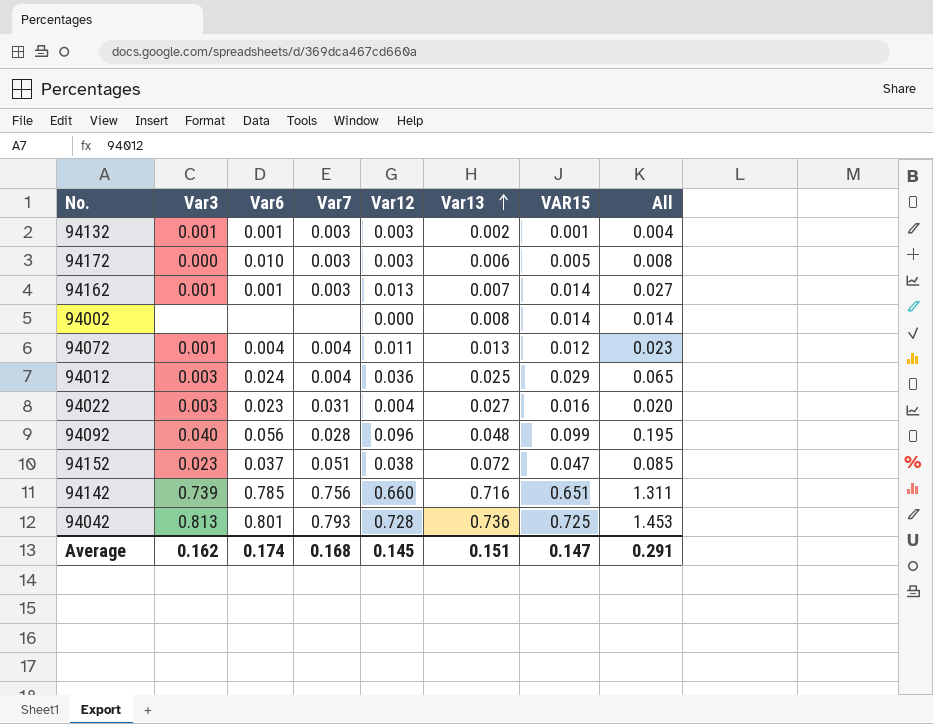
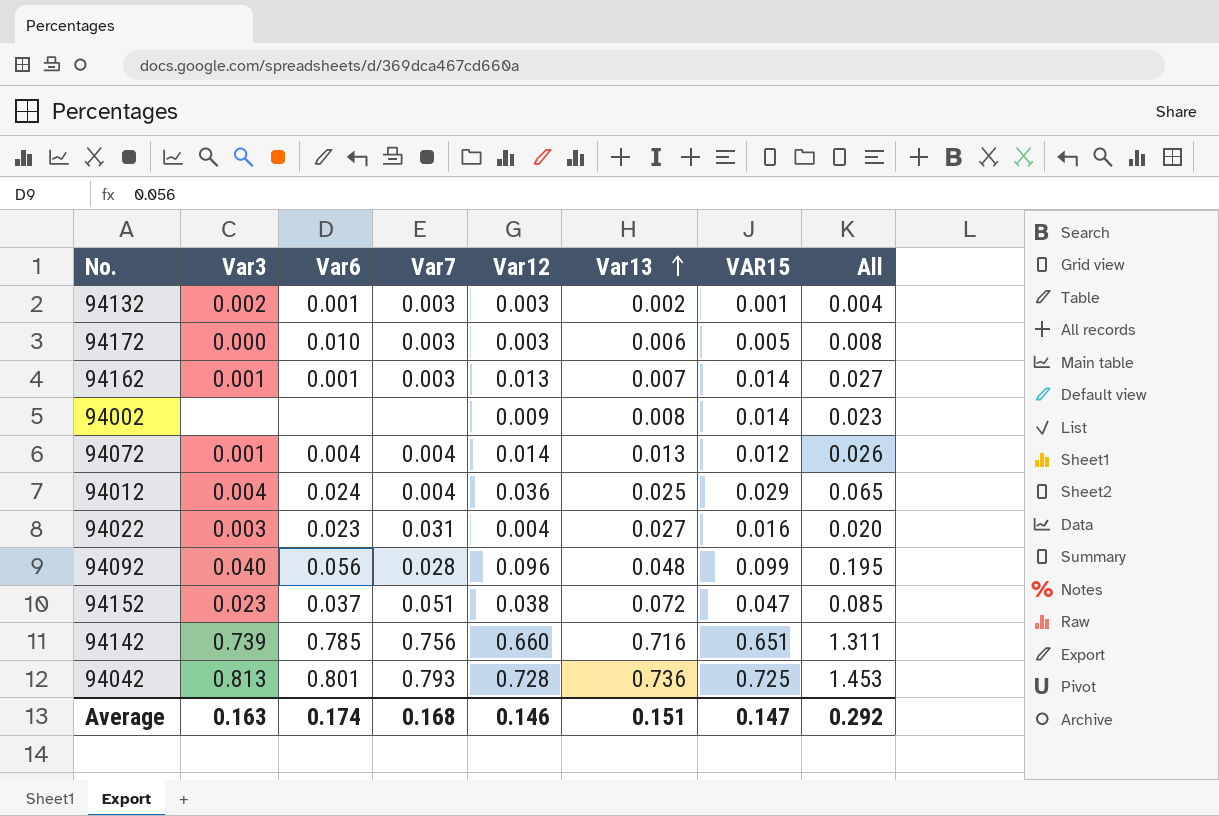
94132 | Var3: 0.001 -> 0.002
94002 | Var12: 0.000 -> 0.009
94002 | All: 0.014 -> 0.023
94072 | Var12: 0.011 -> 0.014
94072 | All: 0.023 -> 0.026
94012 | Var3: 0.003 -> 0.004
Average | Var3: 0.162 -> 0.163
Average | Var12: 0.145 -> 0.146
Average | All: 0.291 -> 0.292

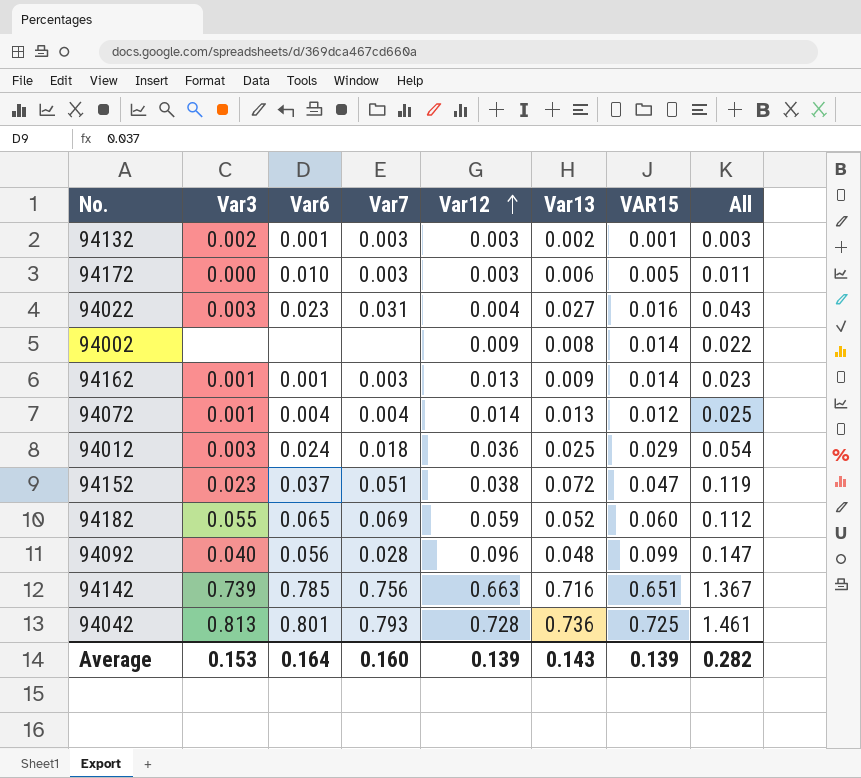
row order: Var13 ascending -> Var12 ascending
column All | formula: [Var12] + [VAR15] -> [Var13] + [VAR15]
94162 | Var13: 0.007 -> 0.009
94012 | Var3: 0.004 -> 0.003
94012 | Var7: 0.004 -> 0.018
row 94182: none -> 0.055 | 0.065 | 0.069 | 0.059 | 0.052 | 0.060 | 0.112
94142 | Var12: 0.660 -> 0.663
Average | Var3: 0.163 -> 0.153
Average | Var6: 0.174 -> 0.164
Average | Var7: 0.168 -> 0.160
Average | Var12: 0.146 -> 0.139
Average | Var13: 0.151 -> 0.143
Average | VAR15: 0.147 -> 0.139
Average | All: 0.292 -> 0.282

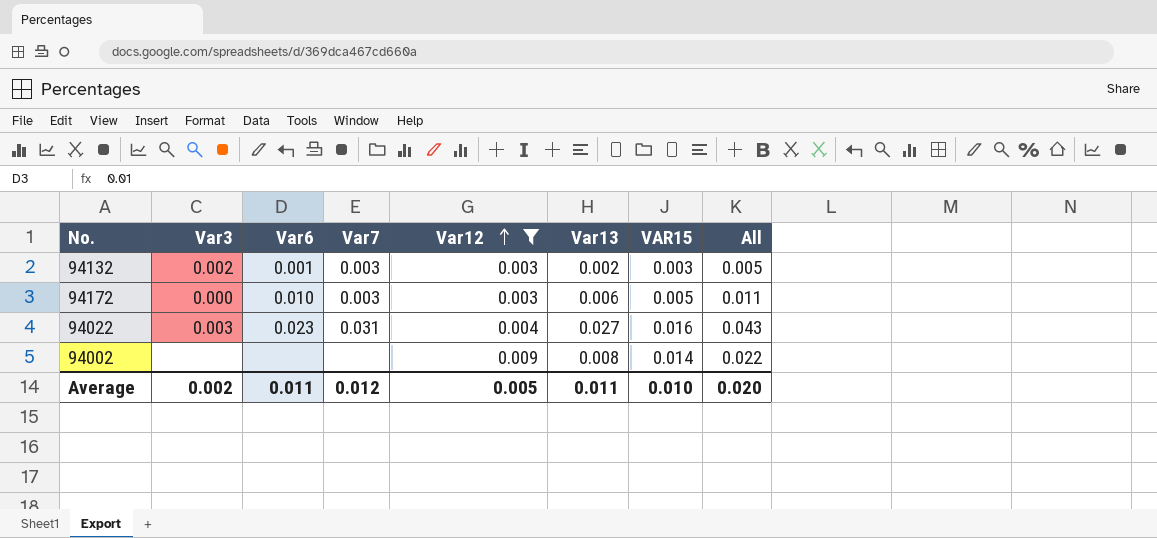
filter: none -> Var12 <= 0.009
94132 | VAR15: 0.001 -> 0.003
94132 | All: 0.003 -> 0.005
Average | Var3: 0.153 -> 0.002
Average | Var6: 0.164 -> 0.011
Average | Var7: 0.160 -> 0.012
Average | Var12: 0.139 -> 0.005
Average | Var13: 0.143 -> 0.011
Average | VAR15: 0.139 -> 0.010
Average | All: 0.282 -> 0.020

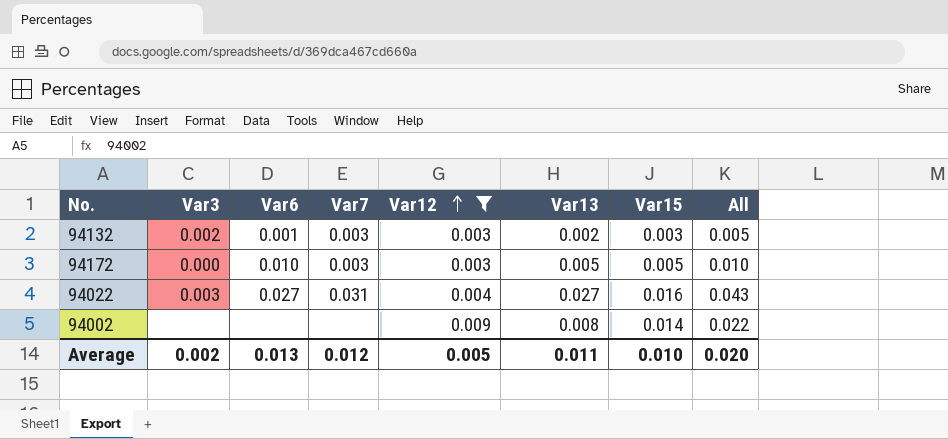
column name: VAR15 -> Var15
94172 | Var13: 0.006 -> 0.005
94172 | All: 0.011 -> 0.010
94022 | Var6: 0.023 -> 0.027
Average | Var6: 0.011 -> 0.013

